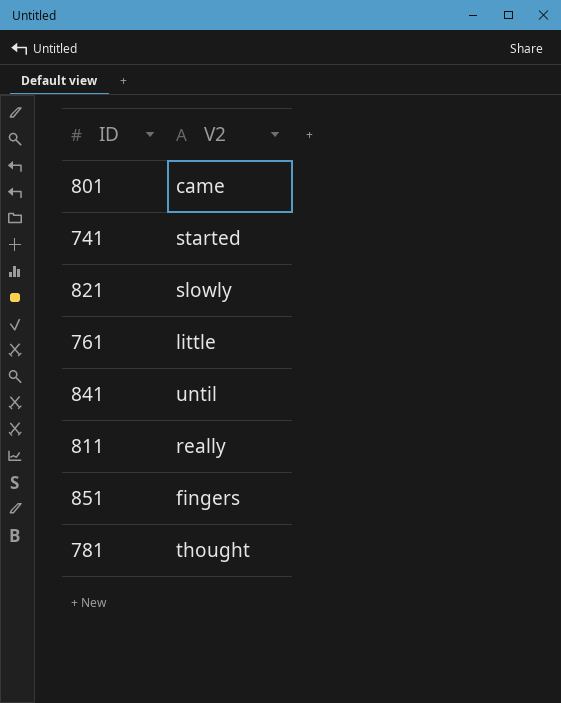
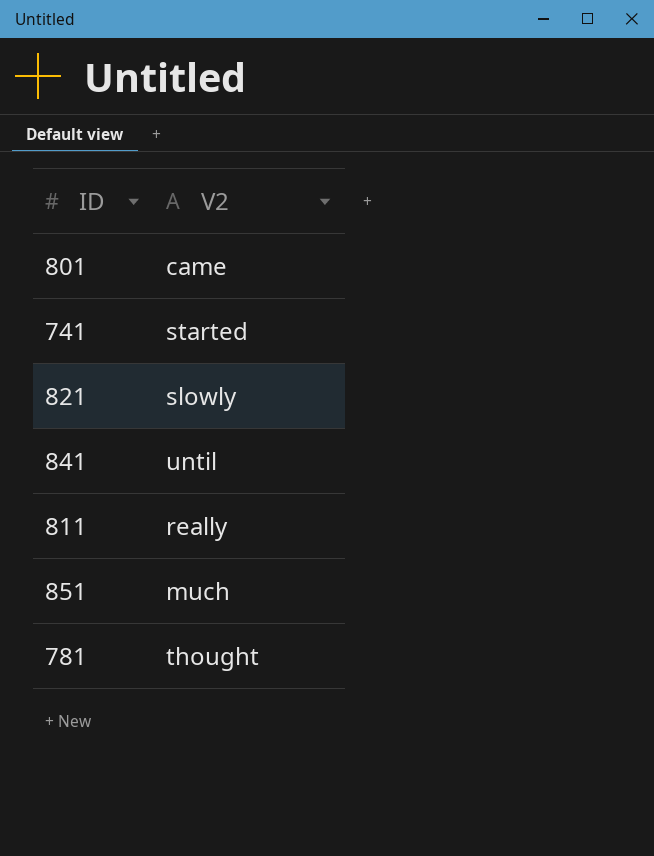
row 761: little -> none
851 | V2: fingers -> much

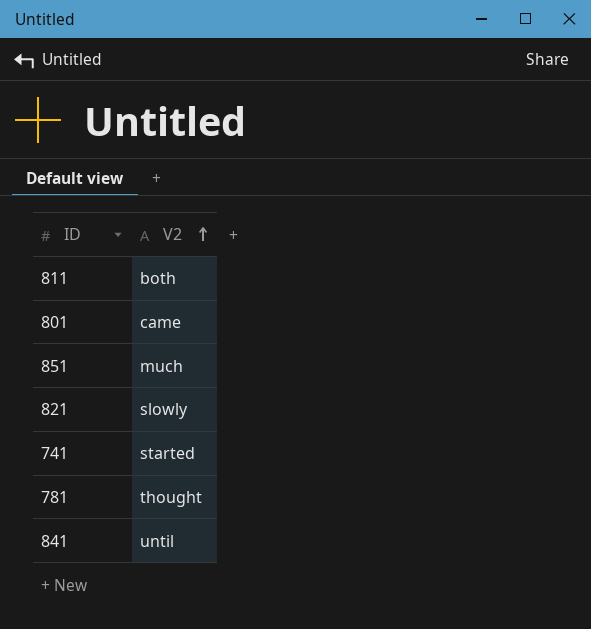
row order: none -> V2 ascending
811 | V2: really -> both

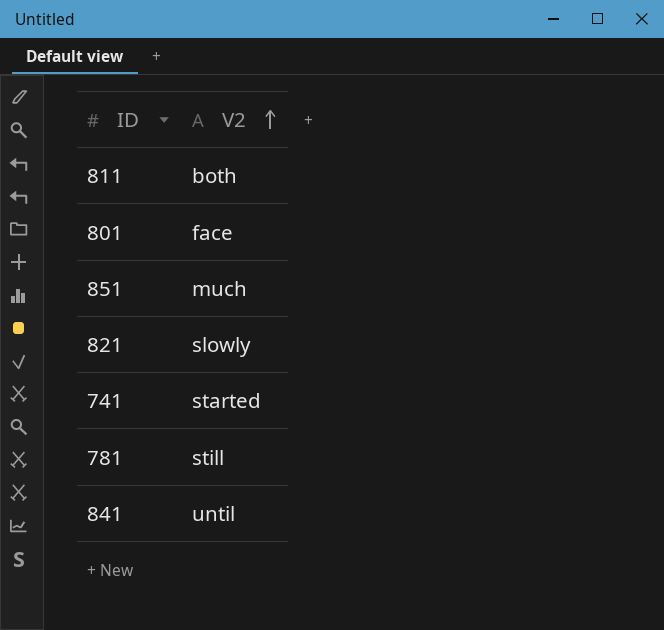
801 | V2: came -> face
781 | V2: thought -> still

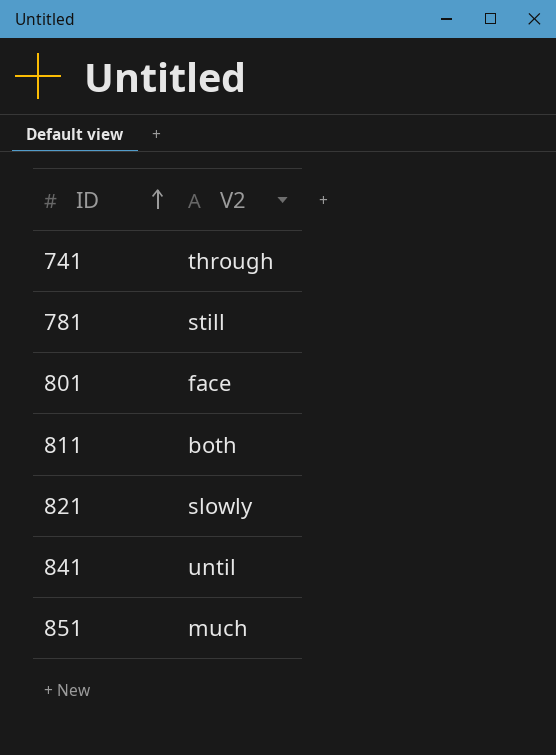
row order: V2 ascending -> ID ascending
741 | V2: started -> through

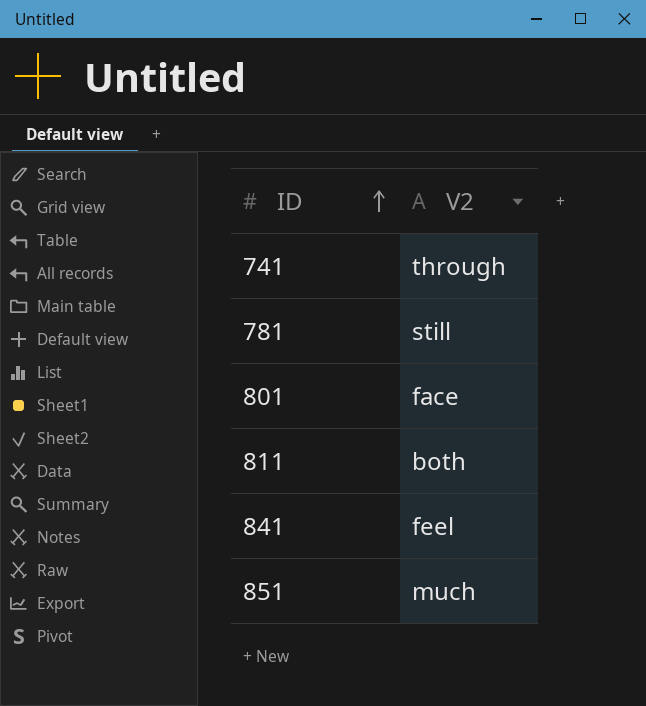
row 821: slowly -> none
841 | V2: until -> feel

